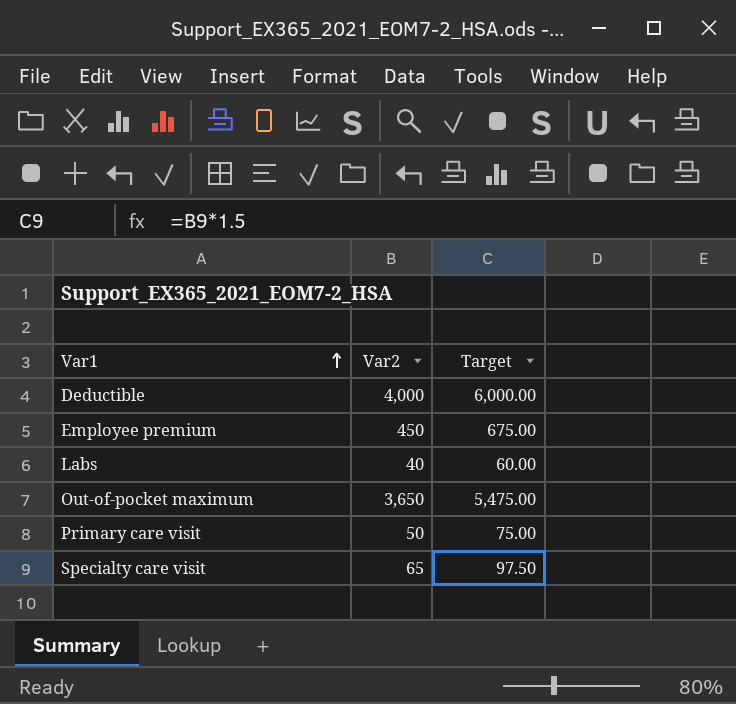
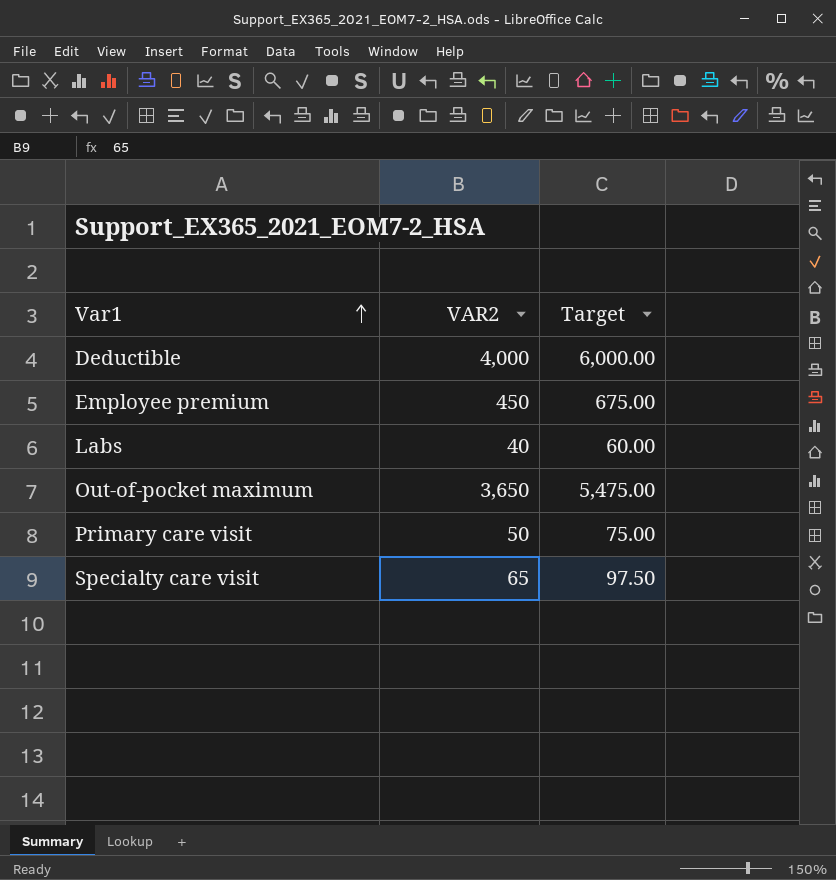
column name: Var2 -> VAR2

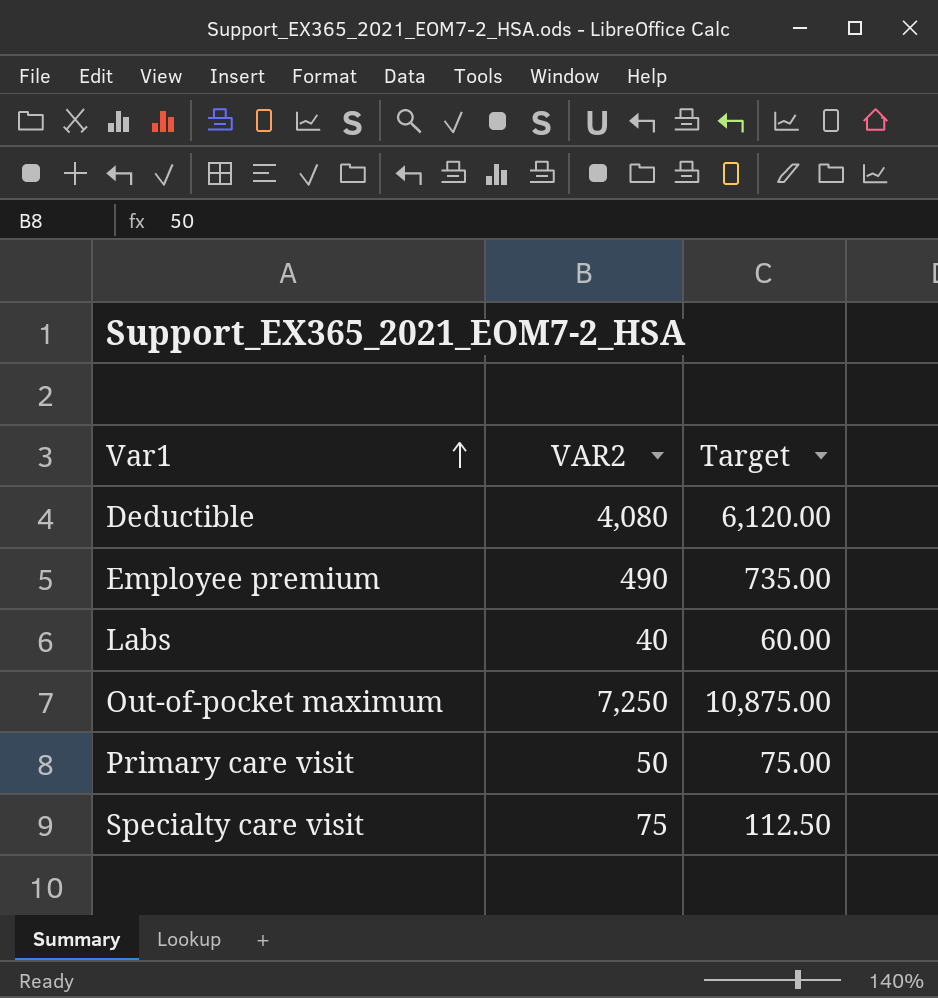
Deductible | VAR2: 4,000 -> 4,080
Deductible | Target: 6,000.00 -> 6,120.00
Employee premium | VAR2: 450 -> 490
Employee premium | Target: 675.00 -> 735.00
Out-of-pocket maximum | VAR2: 3,650 -> 7,250
Out-of-pocket maximum | Target: 5,475.00 -> 10,875.00
Specialty care visit | VAR2: 65 -> 75
Specialty care visit | Target: 97.50 -> 112.50

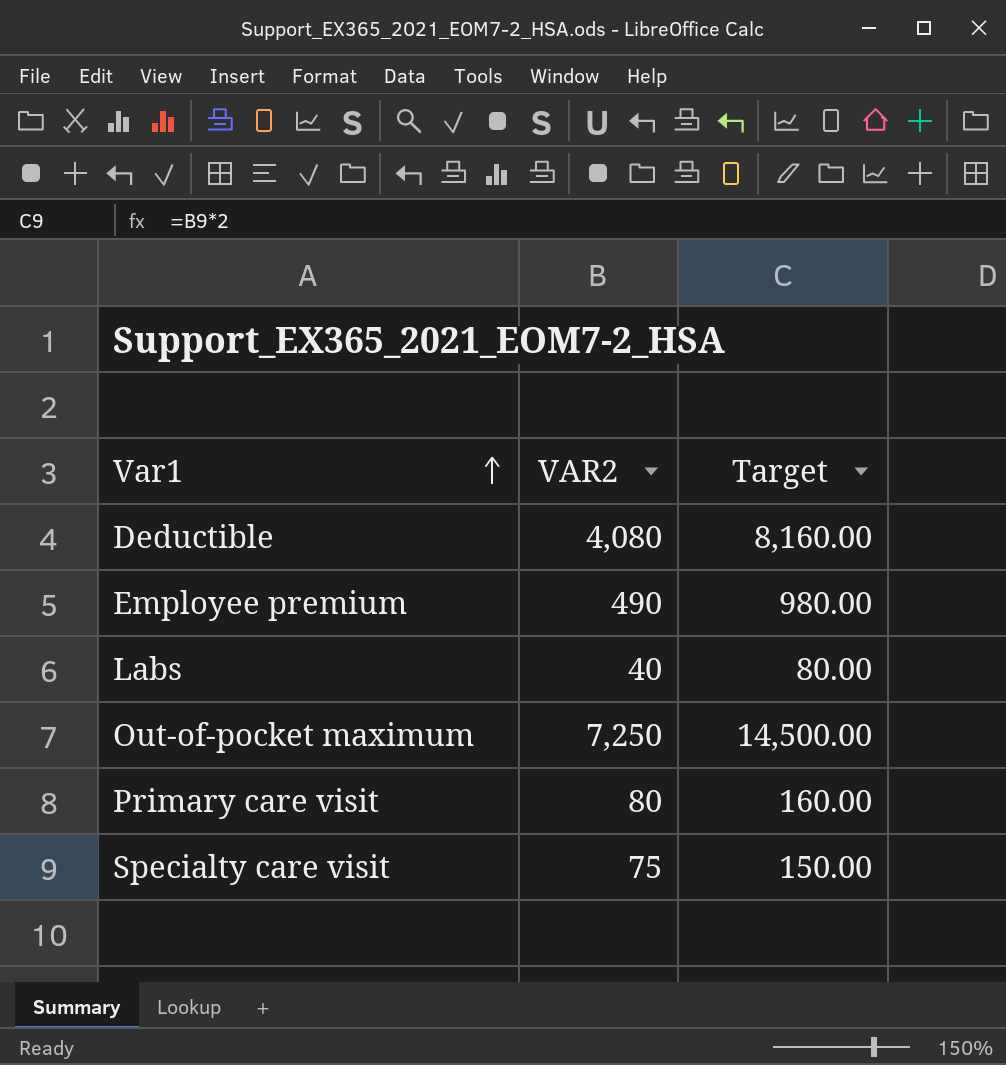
column Target | formula: [VAR2] * 1.5 -> [VAR2] * 2
Primary care visit | VAR2: 50 -> 80

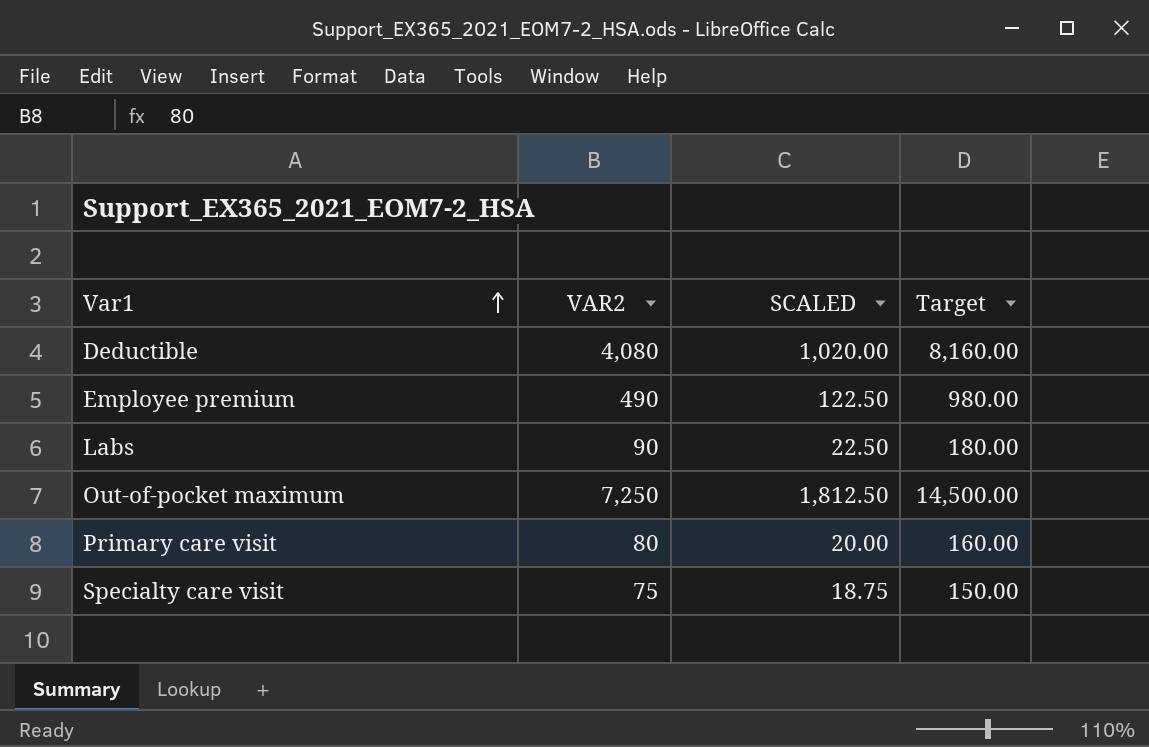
column SCALED | formula: none -> [VAR2] * 0.25
Labs | VAR2: 40 -> 90
Labs | Target: 80.00 -> 180.00

